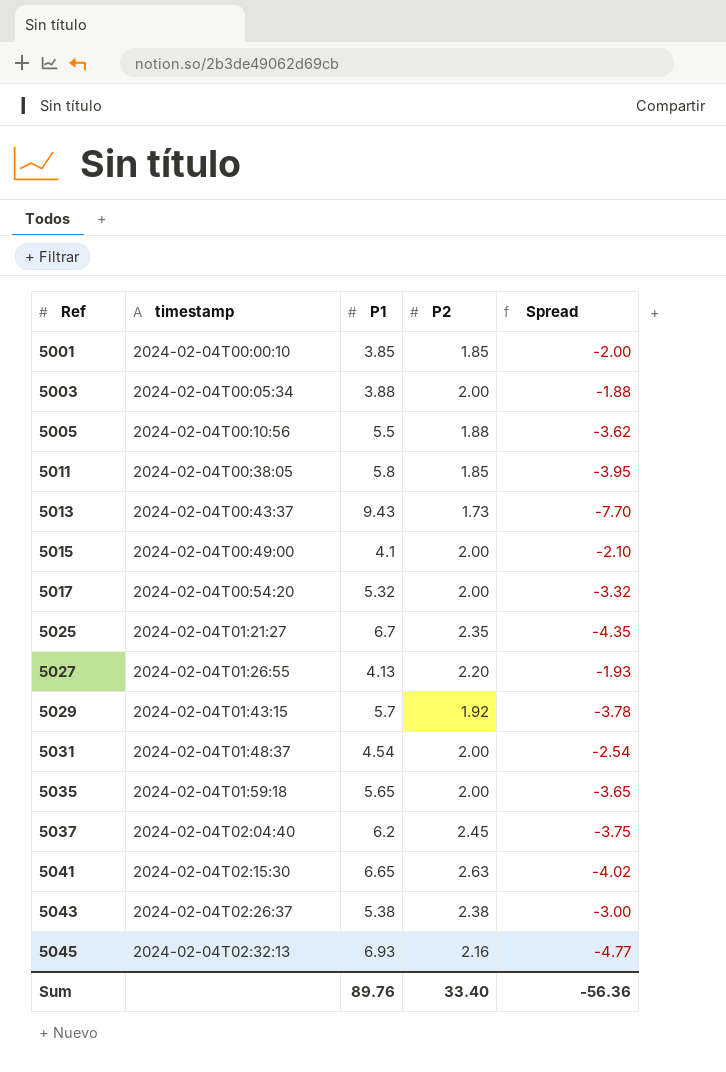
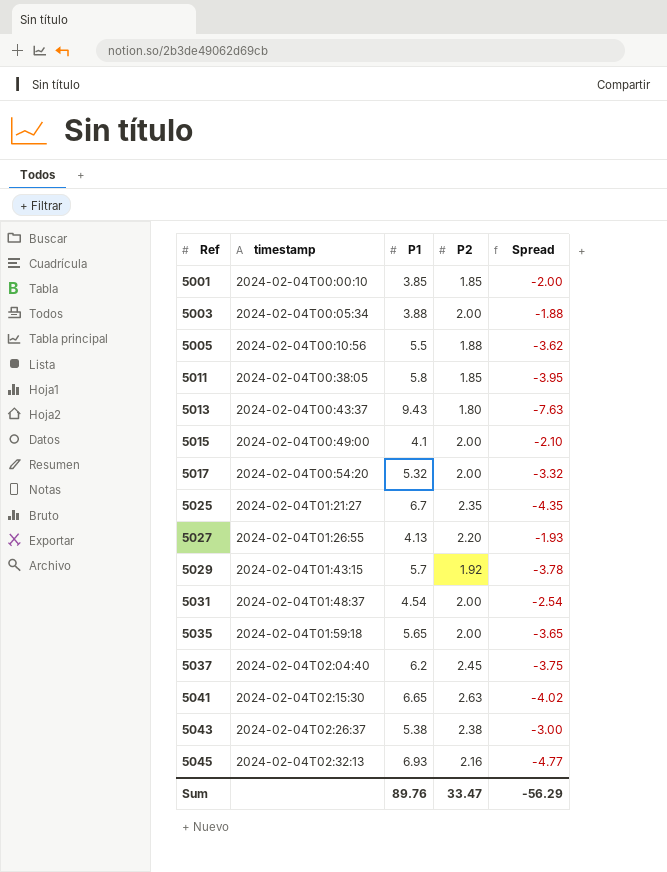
5013 | P2: 1.73 -> 1.80
5013 | Spread: -7.70 -> -7.63
Sum | P2: 33.40 -> 33.47
Sum | Spread: -56.36 -> -56.29

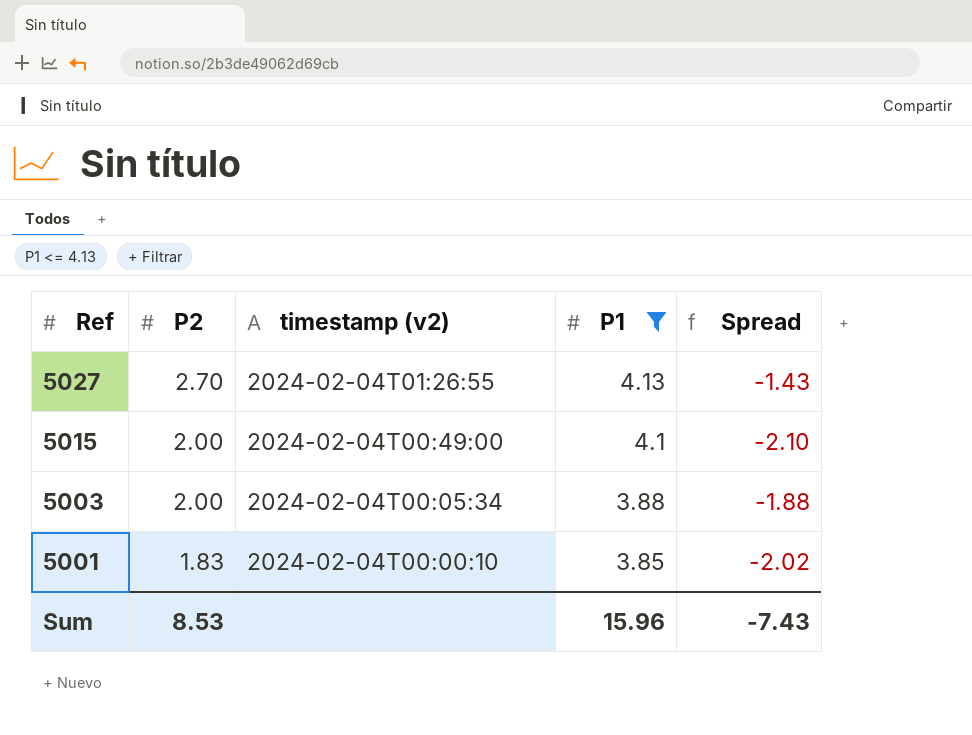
filter: none -> P1 <= 4.13
row order: Ref ascending -> Ref descending
column P2 | position: 4 -> 2
column name: timestamp -> timestamp (v2)
5027 | P2: 2.20 -> 2.70
5027 | Spread: -1.93 -> -1.43
5001 | P2: 1.85 -> 1.83
5001 | Spread: -2.00 -> -2.02
Sum | P2: 33.47 -> 8.53
Sum | P1: 89.76 -> 15.96
Sum | Spread: -56.29 -> -7.43

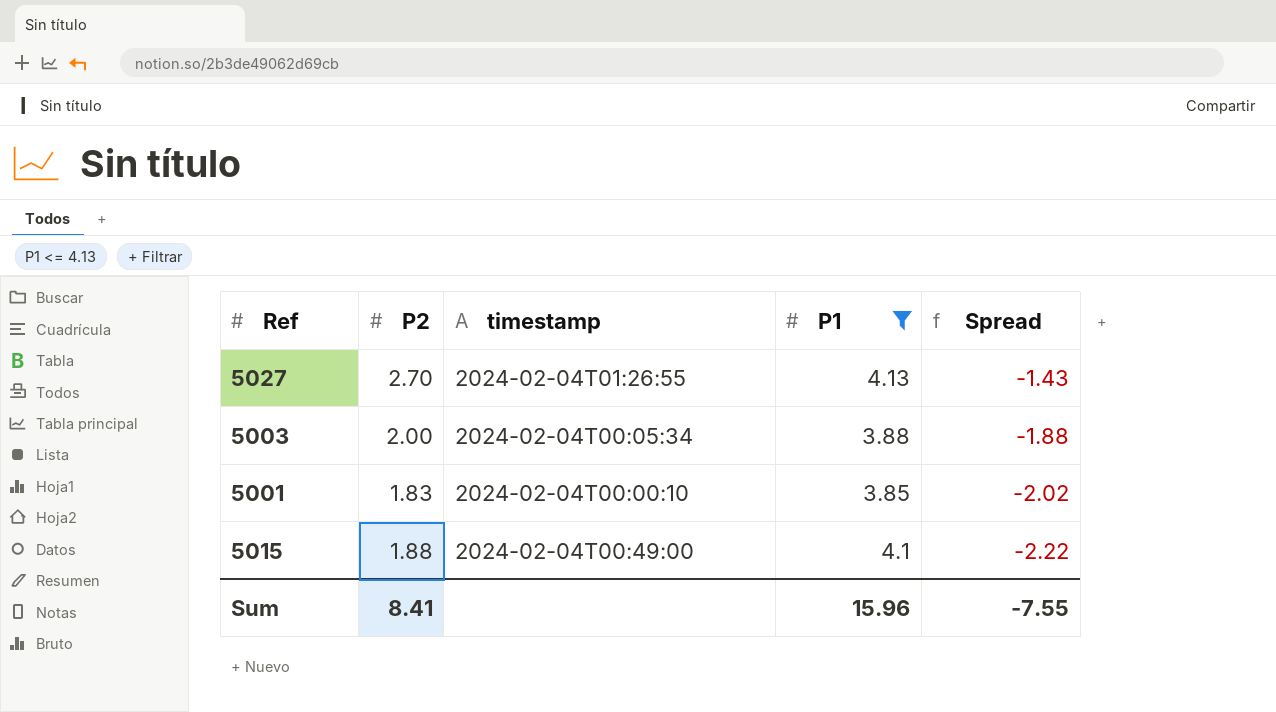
row order: Ref descending -> Spread descending
column name: timestamp (v2) -> timestamp
5015 | P2: 2.00 -> 1.88
5015 | Spread: -2.10 -> -2.22
Sum | P2: 8.53 -> 8.41
Sum | Spread: -7.43 -> -7.55

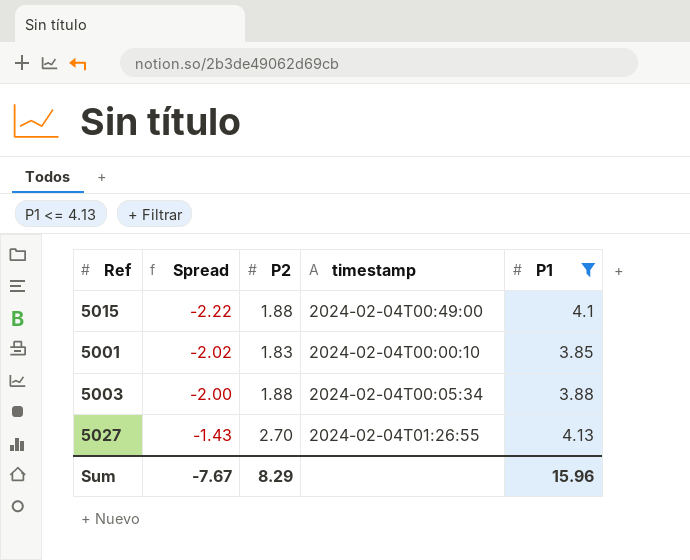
row order: Spread descending -> Spread ascending
column Spread | position: 5 -> 2
5003 | Spread: -1.88 -> -2.00
5003 | P2: 2.00 -> 1.88
Sum | Spread: -7.55 -> -7.67
Sum | P2: 8.41 -> 8.29

